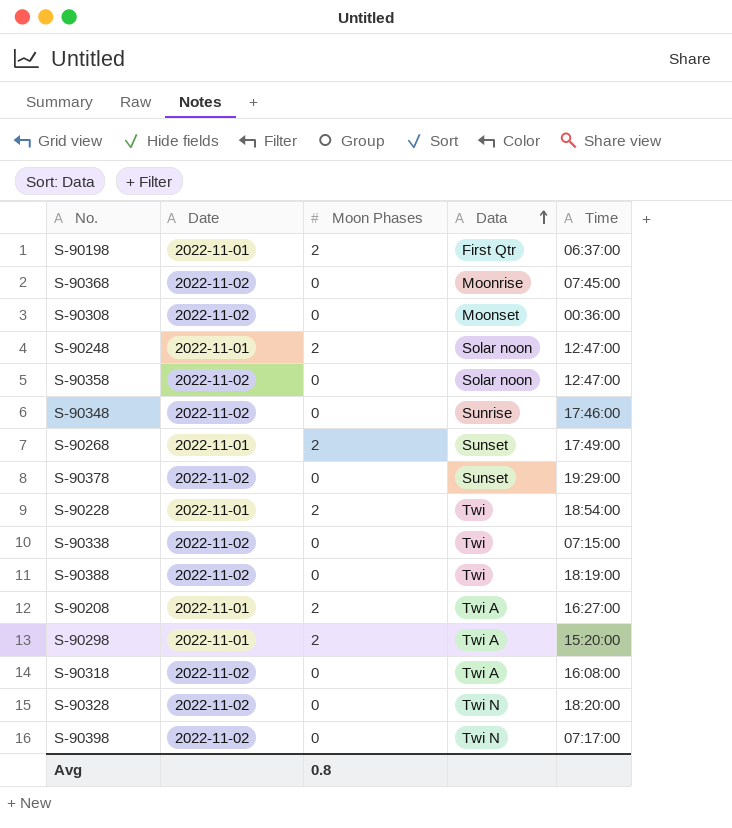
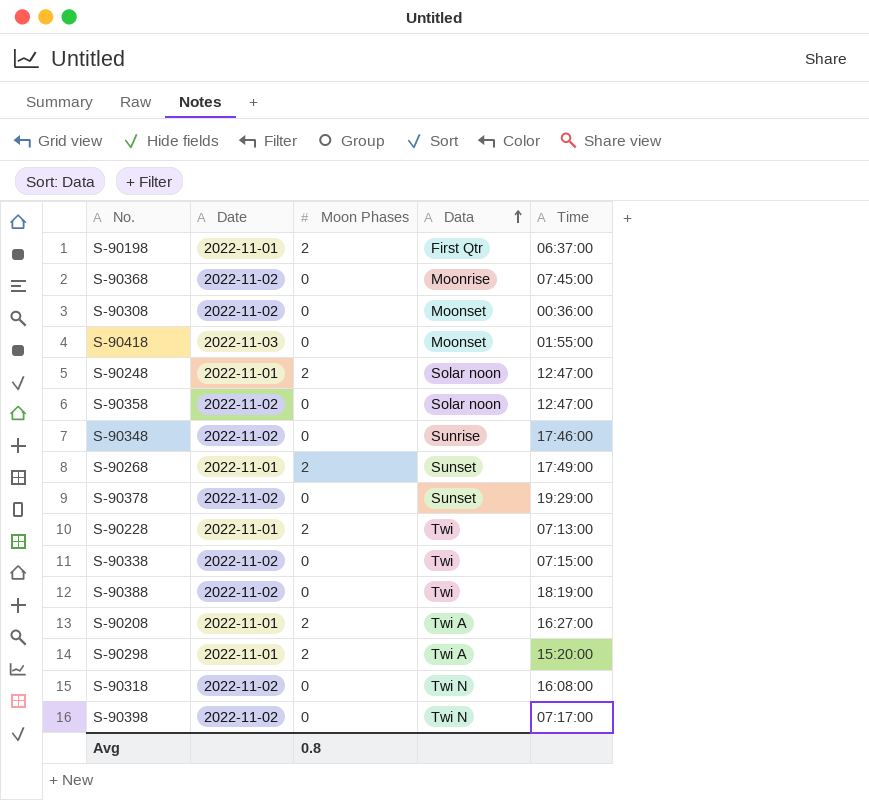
row S-90328: 2022-11-02 | 0 | Twi N | 18:20:00 -> none
row S-90418: none -> 2022-11-03 | 0 | Moonset | 01:55:00
S-90228 | Time: 18:54:00 -> 07:13:00
S-90318 | Data: Twi A -> Twi N

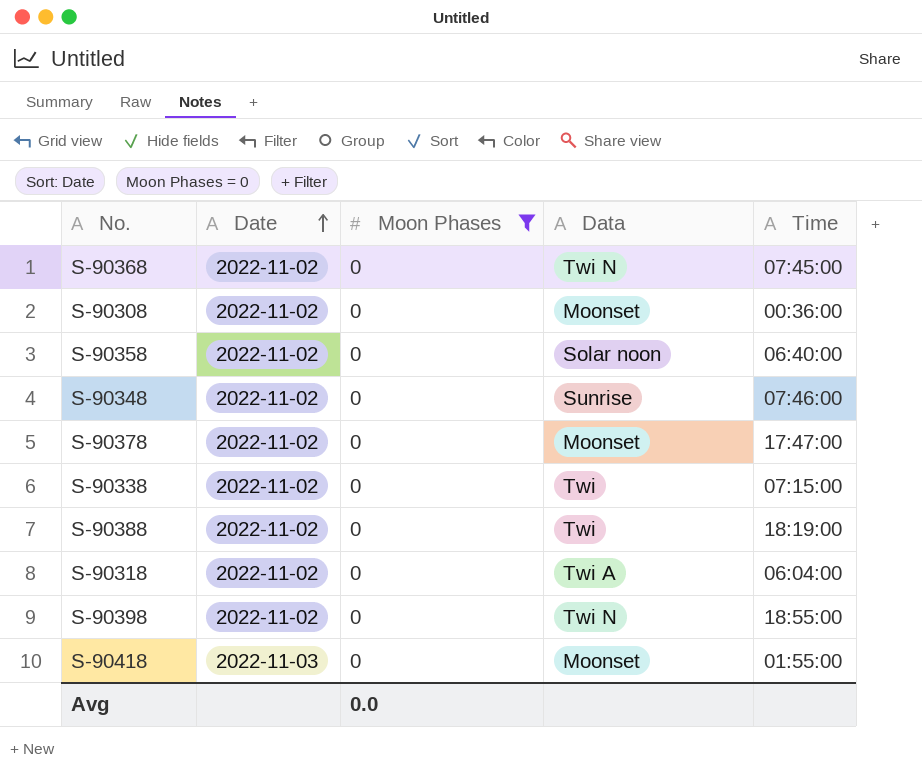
filter: none -> Moon Phases = 0
row order: Data ascending -> Date ascending
S-90368 | Data: Moonrise -> Twi N
S-90358 | Time: 12:47:00 -> 06:40:00
S-90348 | Time: 17:46:00 -> 07:46:00
S-90378 | Data: Sunset -> Moonset
S-90378 | Time: 19:29:00 -> 17:47:00
S-90318 | Data: Twi N -> Twi A
S-90318 | Time: 16:08:00 -> 06:04:00
S-90398 | Time: 07:17:00 -> 18:55:00
Avg | Moon Phases: 0.8 -> 0.0

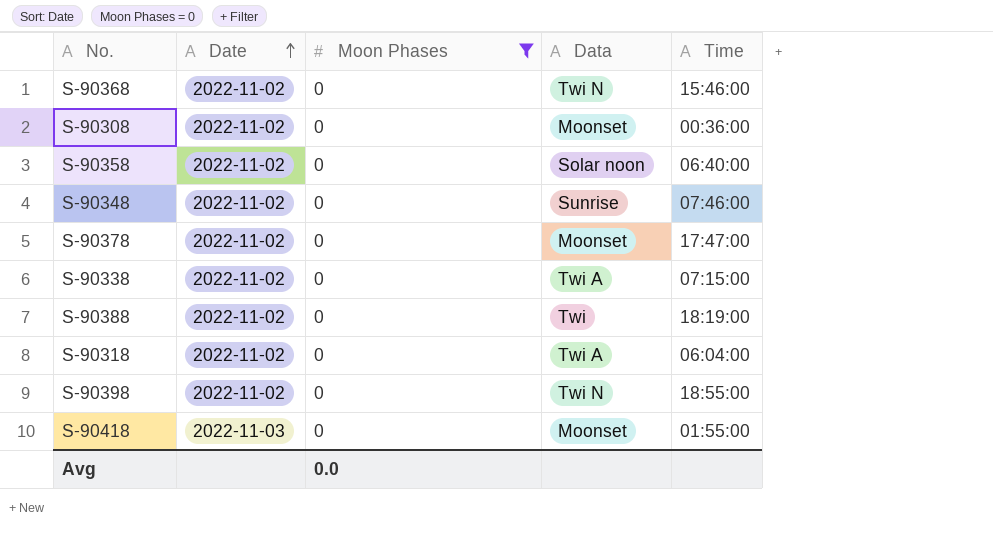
S-90368 | Time: 07:45:00 -> 15:46:00
S-90338 | Data: Twi -> Twi A

